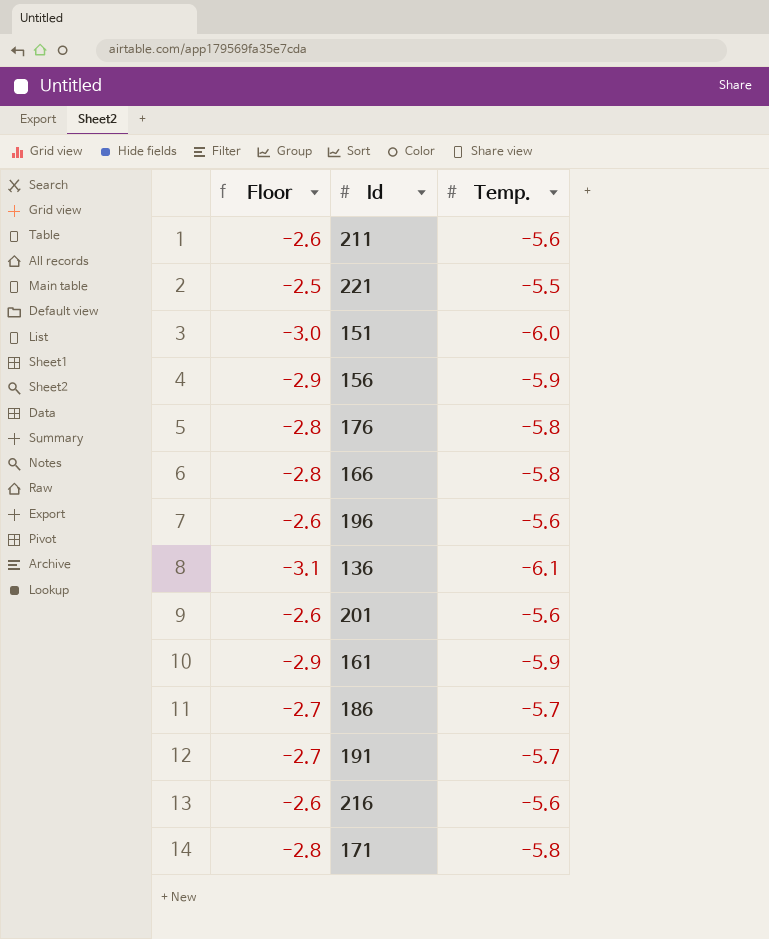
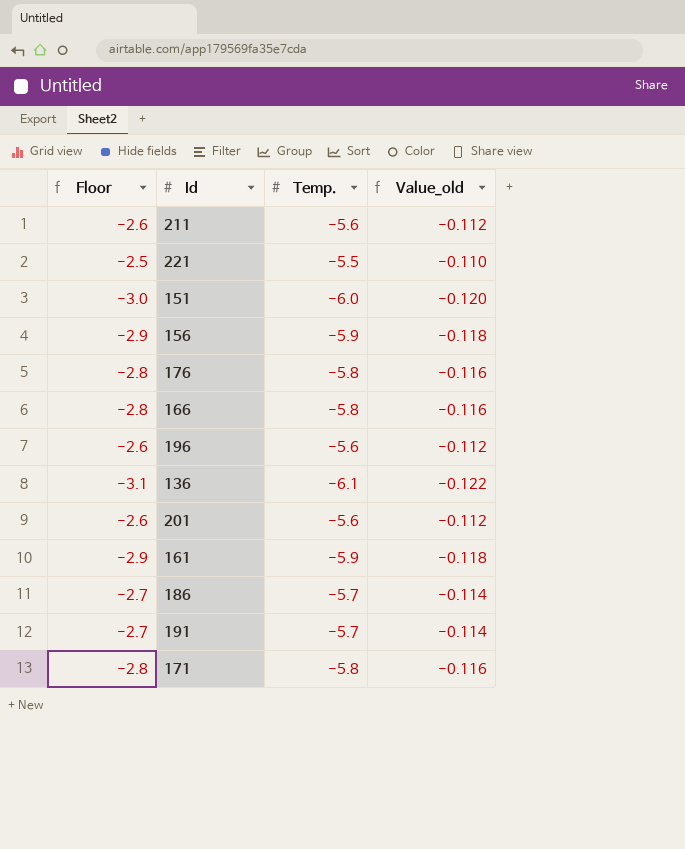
column Value_old | formula: none -> [Temp.] * 0.02
row 216: -2.6 | -5.6 -> none

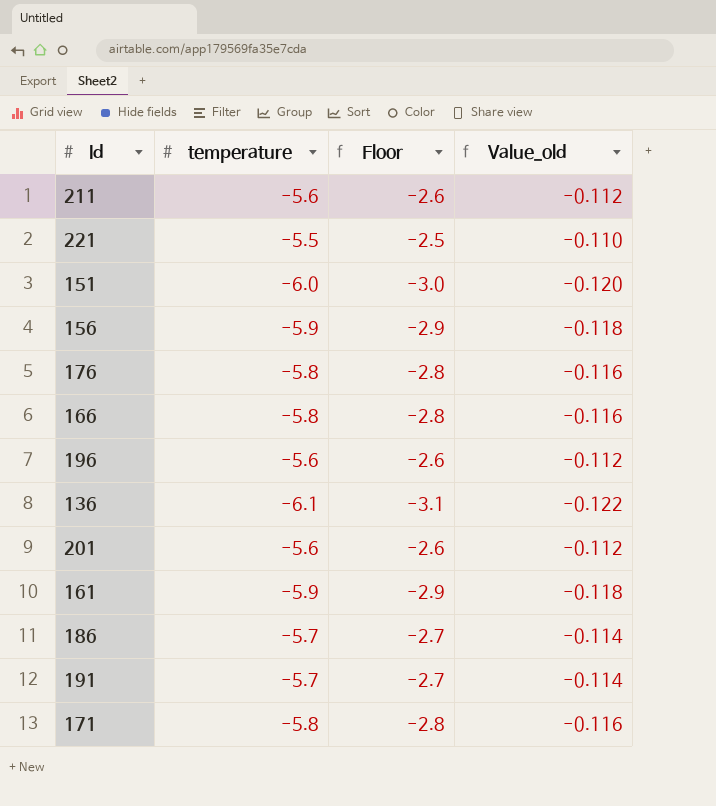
column name: Temp. -> temperature
column Floor | position: 1 -> 3

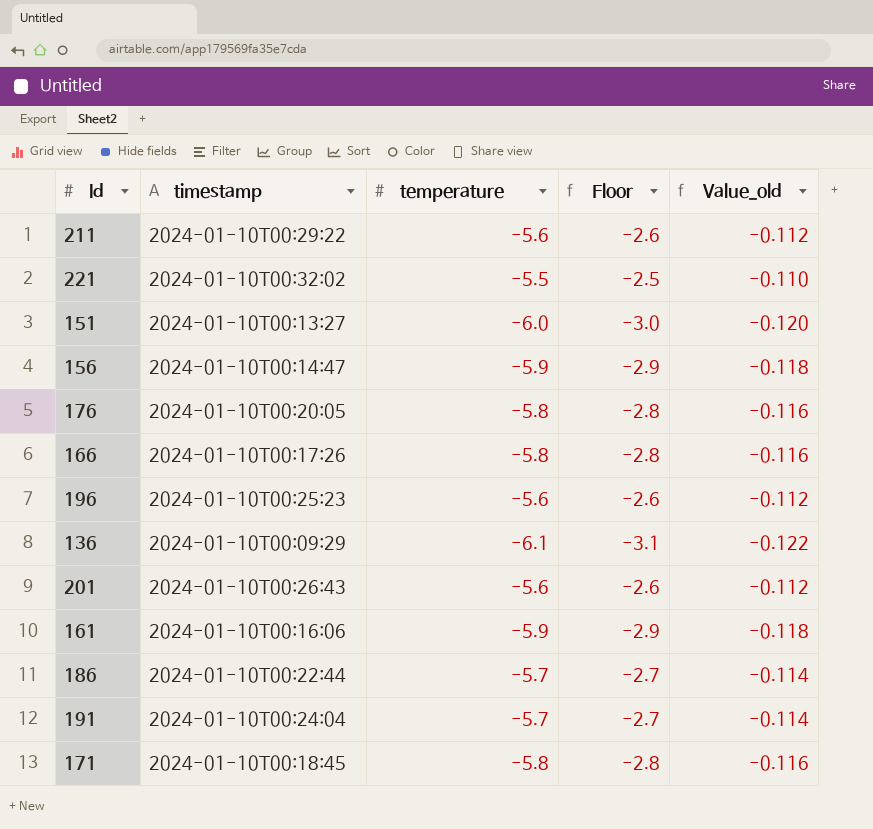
column timestamp | position: none -> 2

